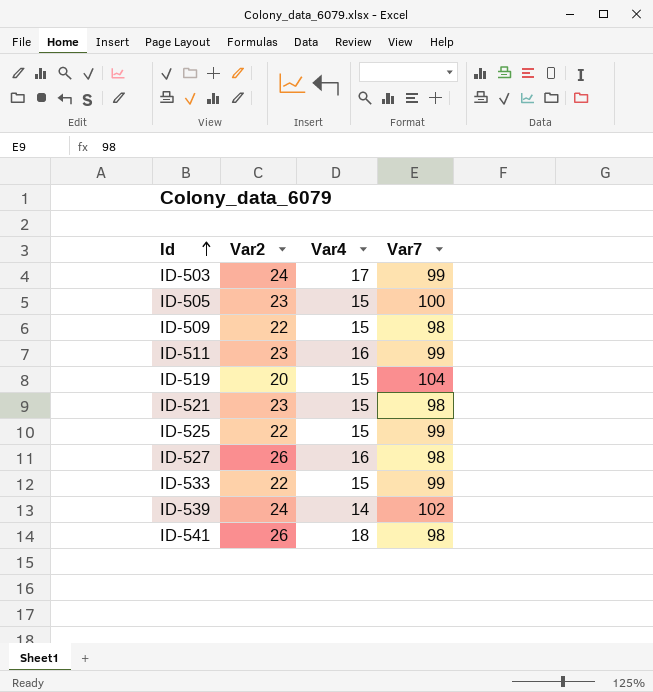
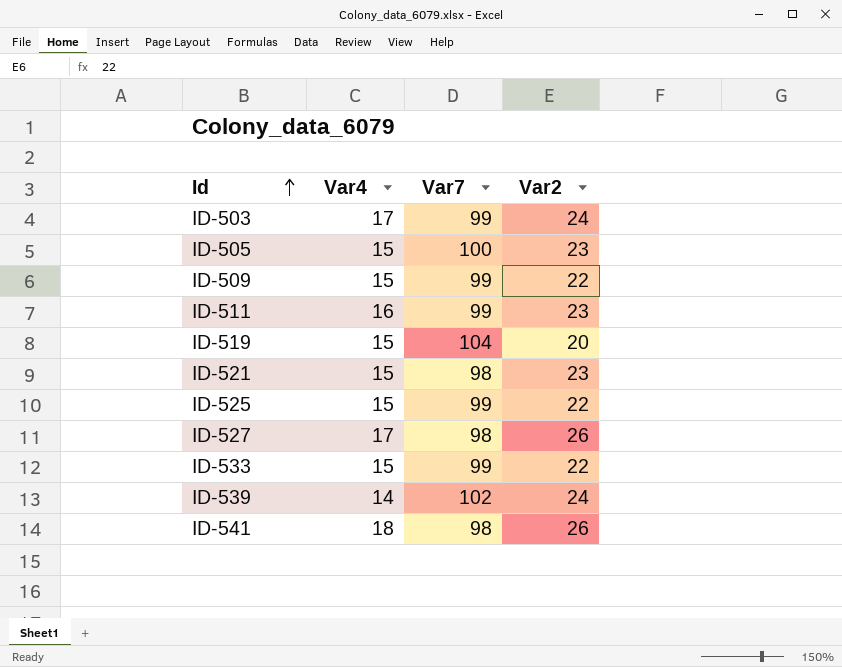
column Var2 | position: 2 -> 4
ID-509 | Var7: 98 -> 99
ID-527 | Var4: 16 -> 17

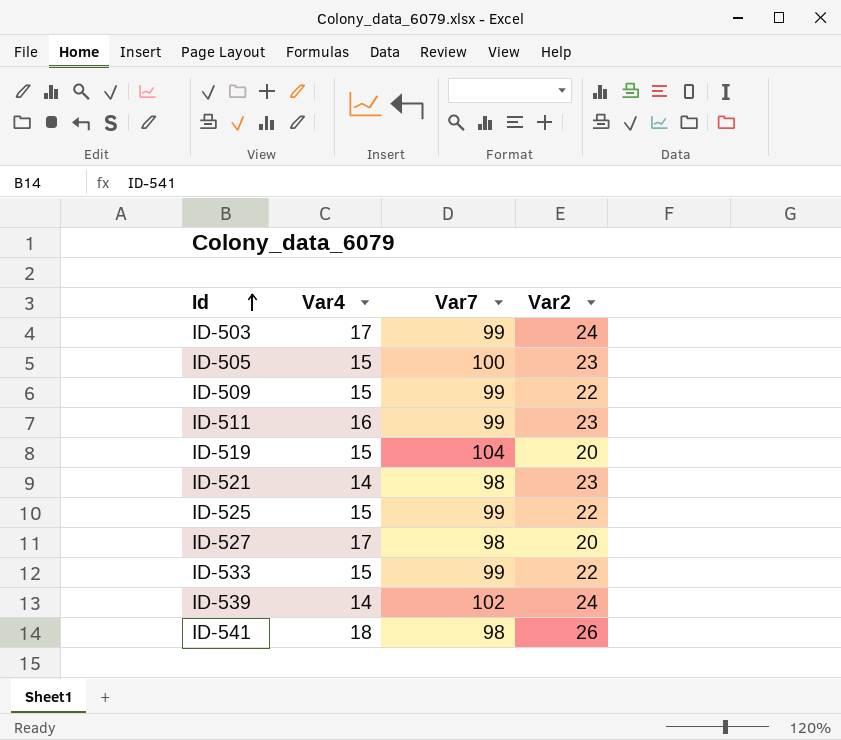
ID-521 | Var4: 15 -> 14
ID-527 | Var2: 26 -> 20

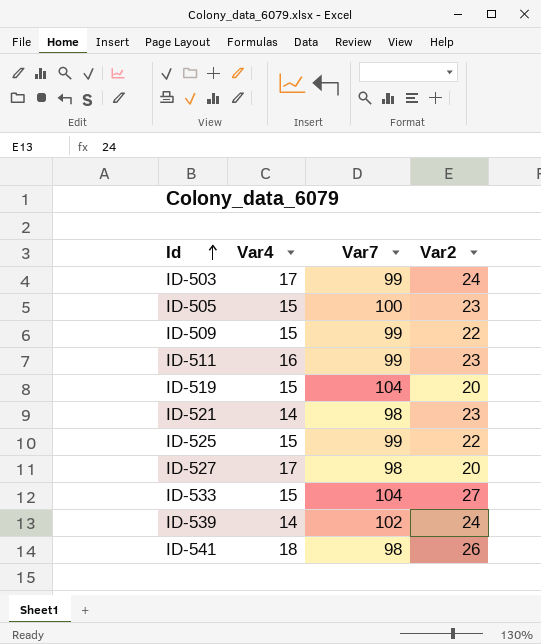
ID-533 | Var7: 99 -> 104
ID-533 | Var2: 22 -> 27

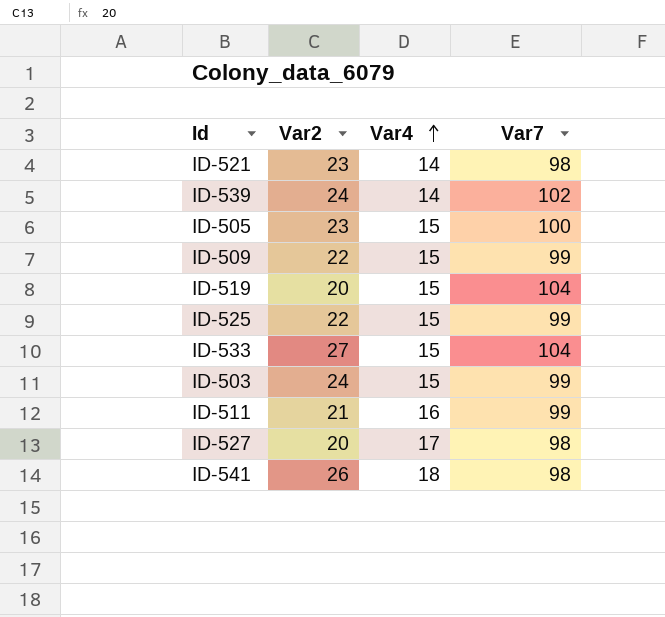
row order: Id ascending -> Var4 ascending
column Var2 | position: 4 -> 2
ID-503 | Var4: 17 -> 15
ID-511 | Var2: 23 -> 21

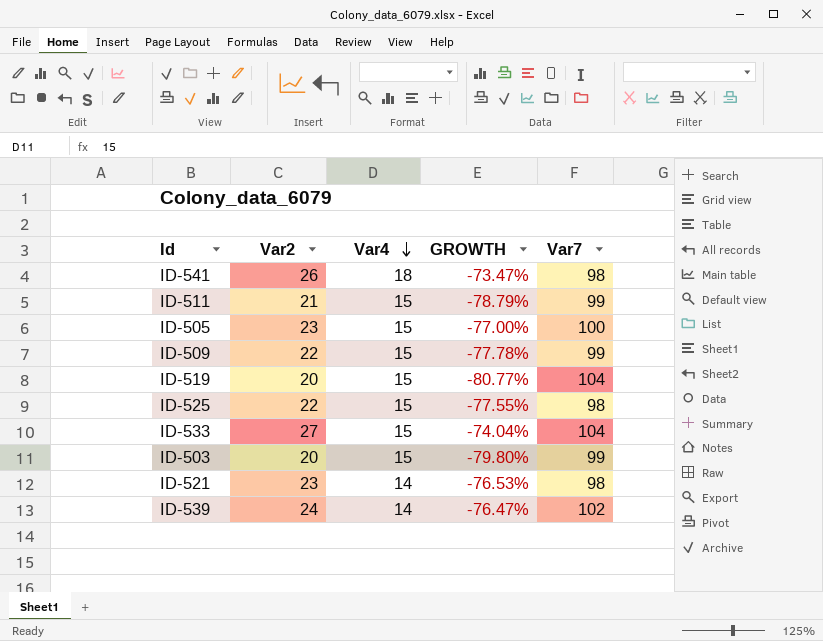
row order: Var4 ascending -> Var4 descending
column GROWTH | formula: none -> ([Var2] - [Var7]) / [Var7]
row ID-527: 20 | 17 | 98 -> none
ID-511 | Var4: 16 -> 15
ID-525 | Var7: 99 -> 98
ID-503 | Var2: 24 -> 20

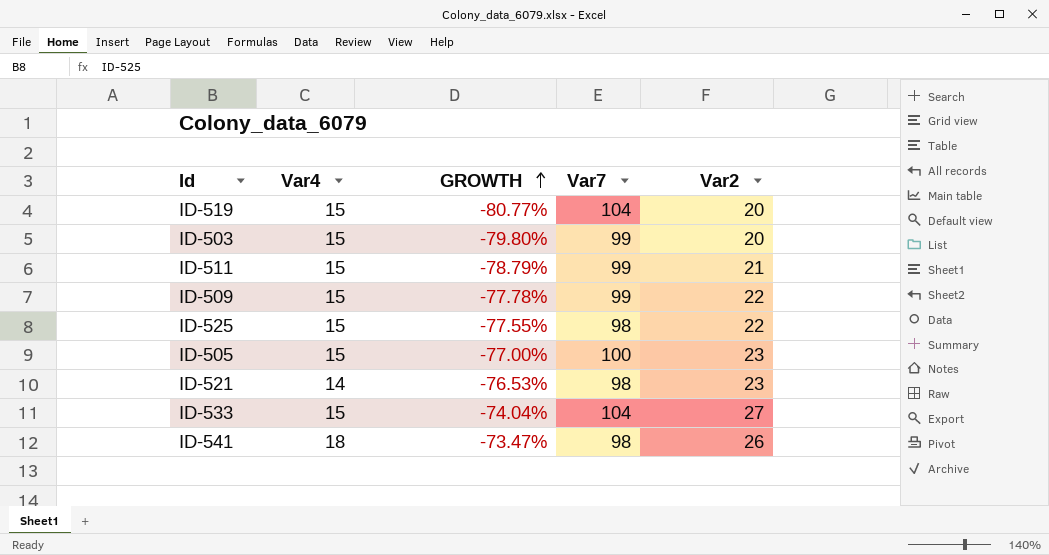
row order: Var4 descending -> GROWTH ascending
column Var2 | position: 2 -> 5
row ID-539: 24 | 14 | -76.47% | 102 -> none

